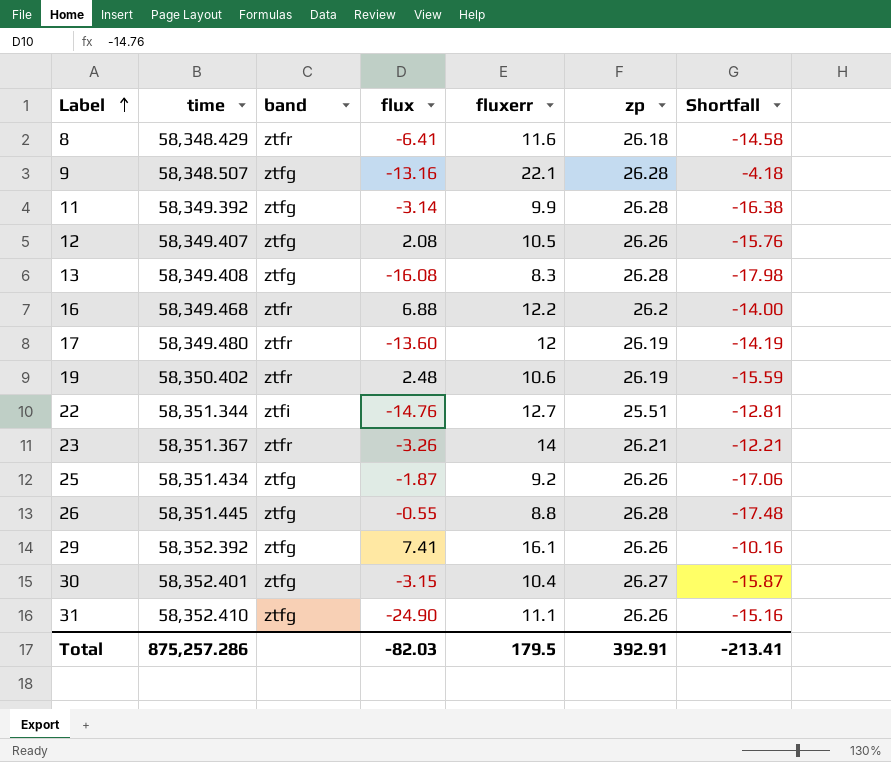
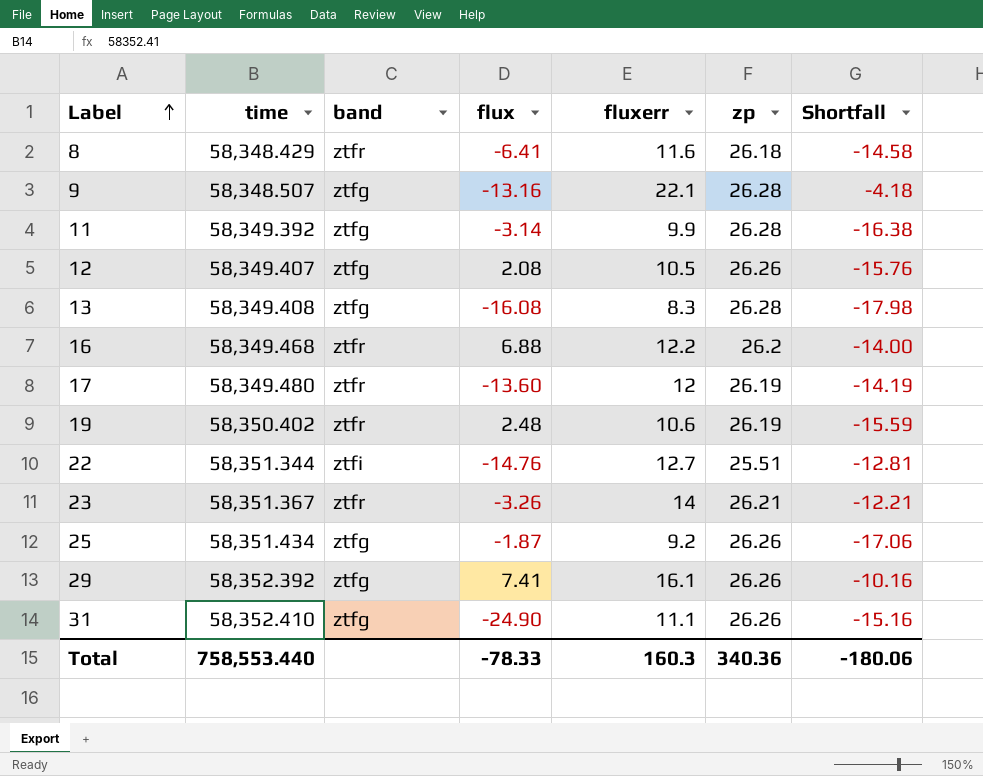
row 26: 58,351.445 | ztfg | -0.55 | 8.8 | 26.28 | -17.48 -> none
row 30: 58,352.401 | ztfg | -3.15 | 10.4 | 26.27 | -15.87 -> none
Total | time: 875,257.286 -> 758,553.440
Total | flux: -82.03 -> -78.33
Total | fluxerr: 179.5 -> 160.3
Total | zp: 392.91 -> 340.36
Total | Shortfall: -213.41 -> -180.06

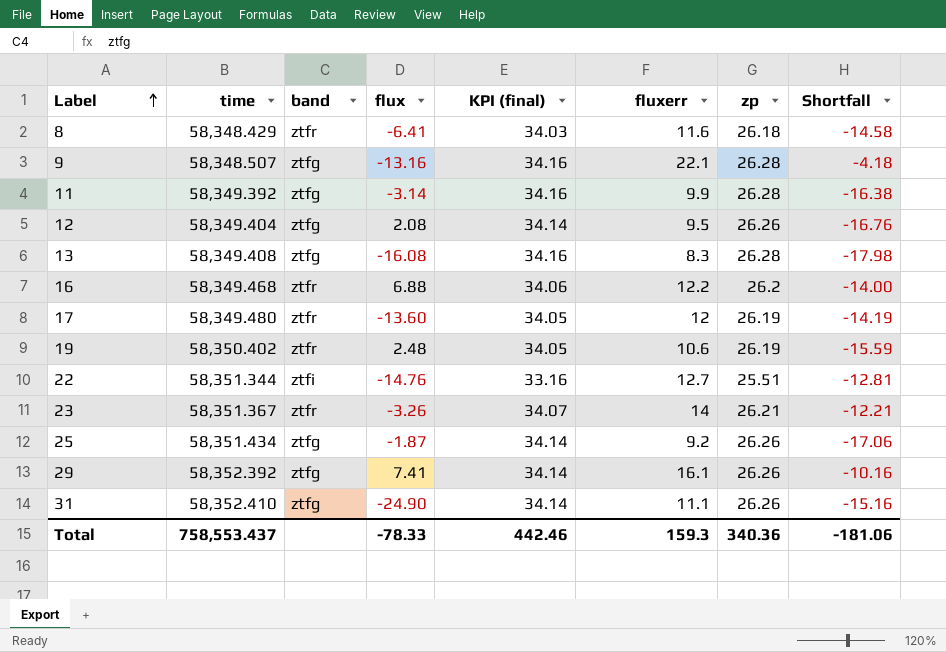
column KPI (final) | formula: none -> [zp] * 1.3
12 | time: 58,349.407 -> 58,349.404
12 | fluxerr: 10.5 -> 9.5
12 | Shortfall: -15.76 -> -16.76
Total | time: 758,553.440 -> 758,553.437
Total | fluxerr: 160.3 -> 159.3
Total | Shortfall: -180.06 -> -181.06

